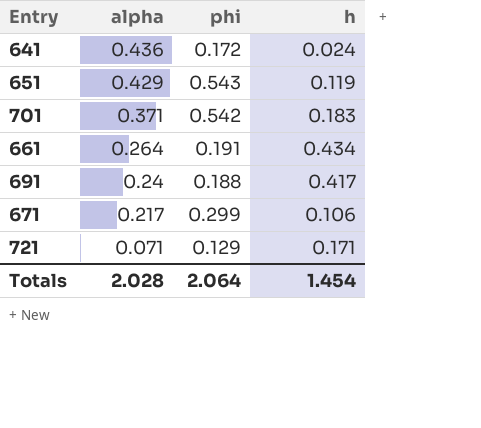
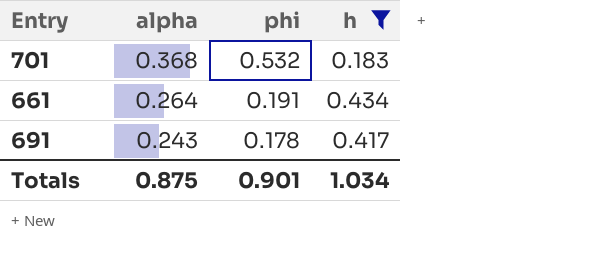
filter: none -> h >= 0.183
701 | alpha: 0.371 -> 0.368
701 | phi: 0.542 -> 0.532
691 | alpha: 0.24 -> 0.243
691 | phi: 0.188 -> 0.178
Totals | alpha: 2.028 -> 0.875
Totals | phi: 2.064 -> 0.901
Totals | h: 1.454 -> 1.034

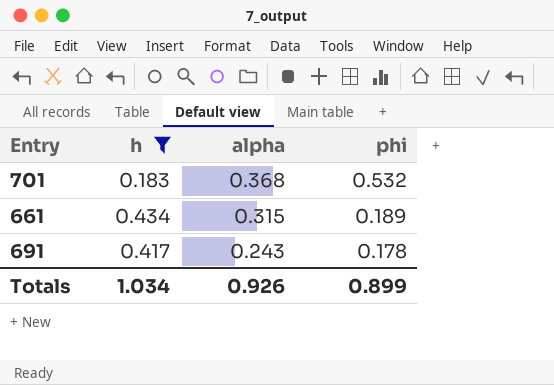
column h | position: 4 -> 2
661 | alpha: 0.264 -> 0.315
661 | phi: 0.191 -> 0.189
Totals | alpha: 0.875 -> 0.926
Totals | phi: 0.901 -> 0.899

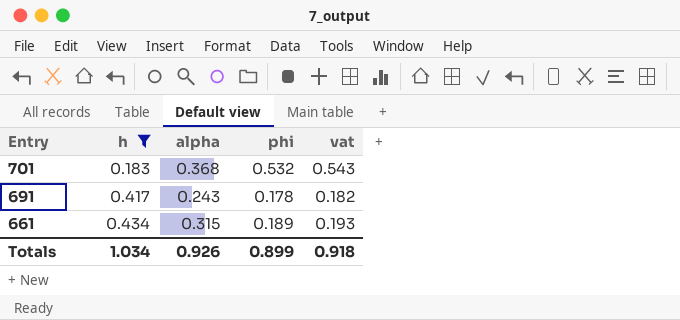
row order: alpha descending -> Entry descending
column vat | formula: none -> [phi] * 1.02

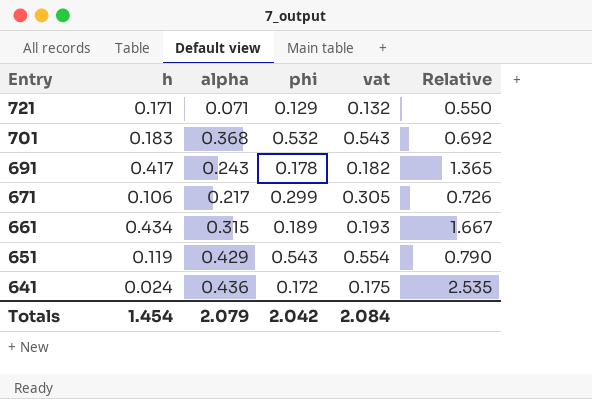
filter: h >= 0.183 -> none
column Relative | formula: none -> [alpha] / [phi]
Totals | h: 1.034 -> 1.454
Totals | alpha: 0.926 -> 2.079
Totals | phi: 0.899 -> 2.042
Totals | vat: 0.918 -> 2.084

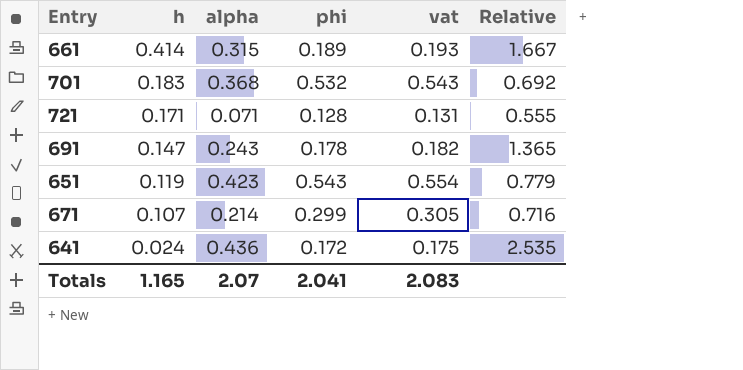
row order: Entry descending -> h descending
661 | h: 0.434 -> 0.414
721 | phi: 0.129 -> 0.128
721 | vat: 0.132 -> 0.131
721 | Relative: 0.550 -> 0.555
691 | h: 0.417 -> 0.147
651 | alpha: 0.429 -> 0.423
651 | Relative: 0.790 -> 0.779
671 | h: 0.106 -> 0.107
671 | alpha: 0.217 -> 0.214
671 | Relative: 0.726 -> 0.716
Totals | h: 1.454 -> 1.165
Totals | alpha: 2.079 -> 2.07
Totals | phi: 2.042 -> 2.041
Totals | vat: 2.084 -> 2.083

